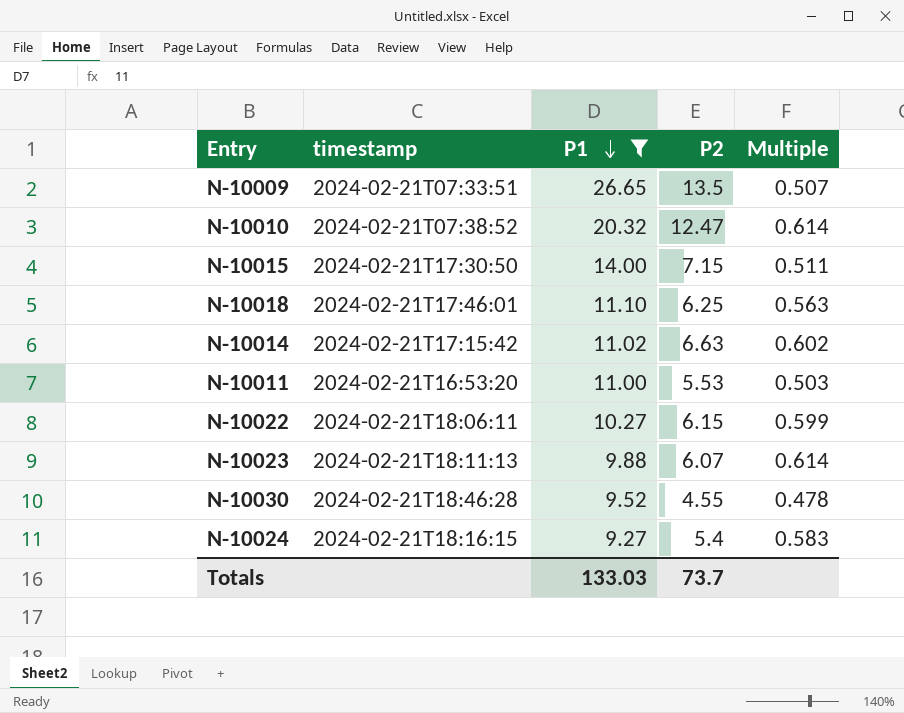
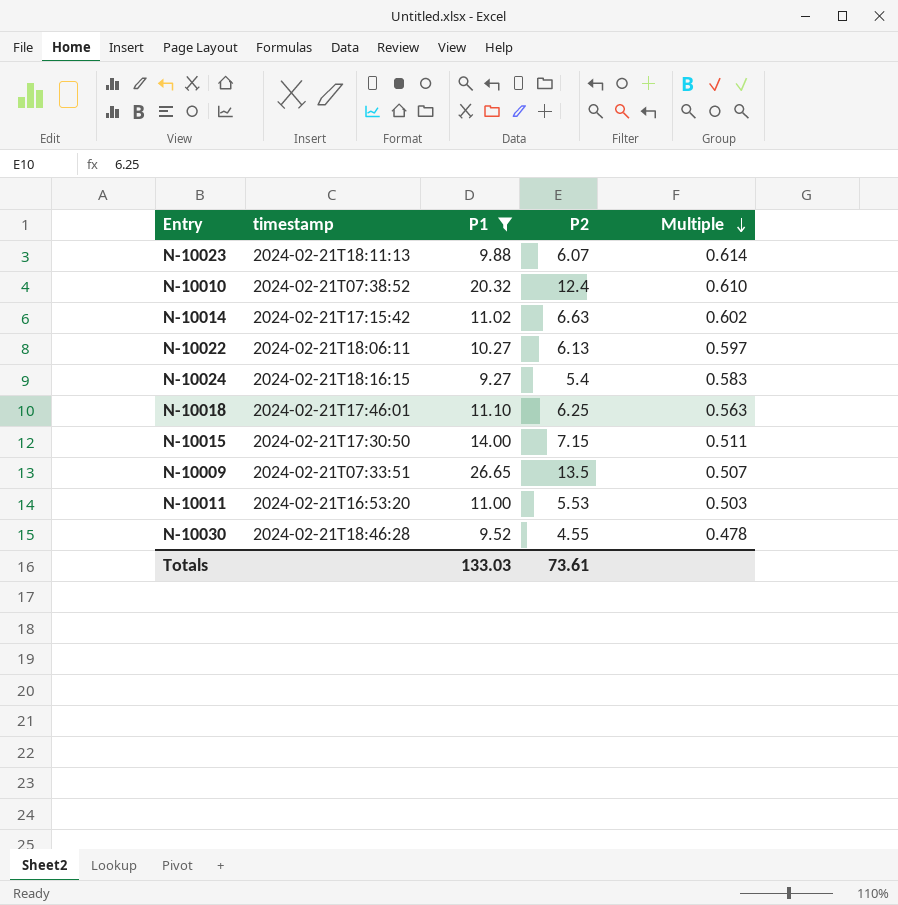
row order: P1 descending -> Multiple descending
N-10010 | P2: 12.47 -> 12.4
N-10010 | Multiple: 0.614 -> 0.610
N-10022 | P2: 6.15 -> 6.13
N-10022 | Multiple: 0.599 -> 0.597
Totals | P2: 73.7 -> 73.61

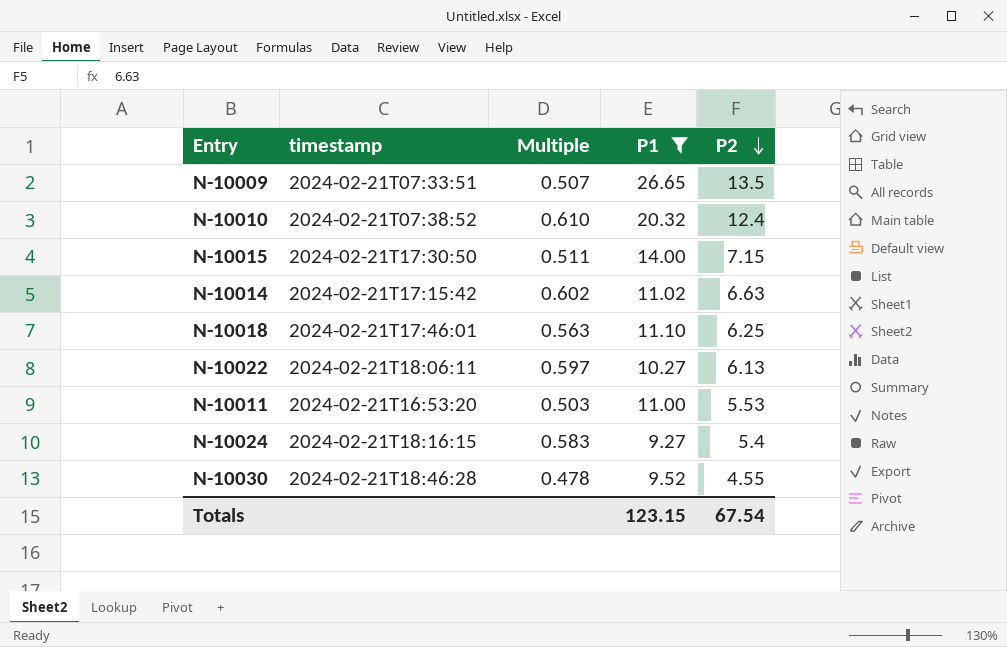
row order: Multiple descending -> P2 descending
column Multiple | position: 5 -> 3
row N-10023: 2024-02-21T18:11:13 | 9.88 | 6.07 | 0.614 -> none
Totals | P1: 133.03 -> 123.15
Totals | P2: 73.61 -> 67.54

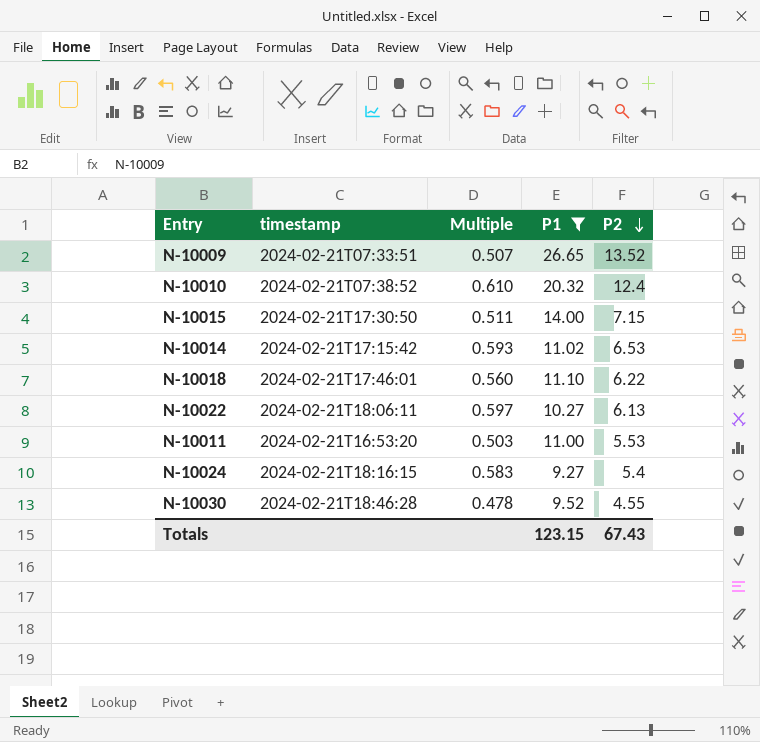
N-10009 | P2: 13.5 -> 13.52
N-10014 | Multiple: 0.602 -> 0.593
N-10014 | P2: 6.63 -> 6.53
N-10018 | Multiple: 0.563 -> 0.560
N-10018 | P2: 6.25 -> 6.22
Totals | P2: 67.54 -> 67.43

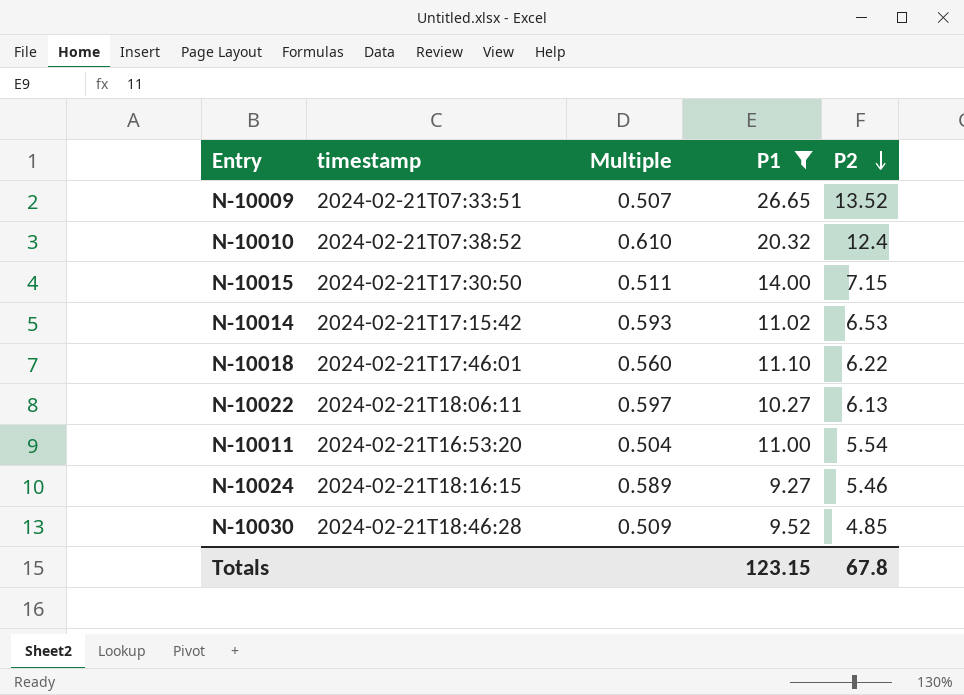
N-10011 | Multiple: 0.503 -> 0.504
N-10011 | P2: 5.53 -> 5.54
N-10024 | Multiple: 0.583 -> 0.589
N-10024 | P2: 5.4 -> 5.46
N-10030 | Multiple: 0.478 -> 0.509
N-10030 | P2: 4.55 -> 4.85
Totals | P2: 67.43 -> 67.8

